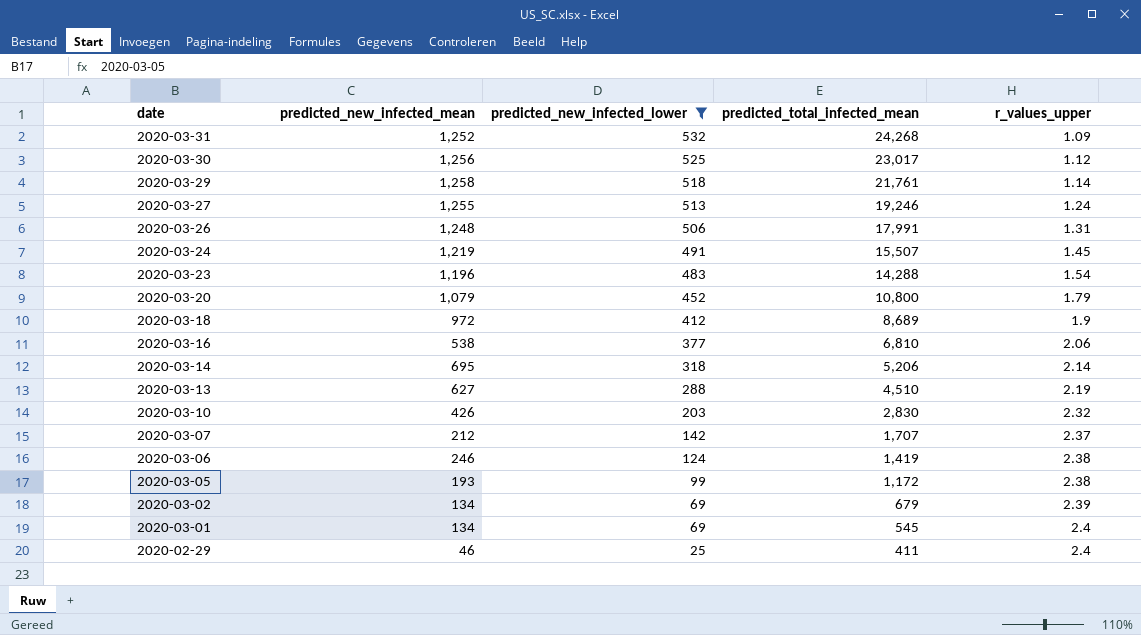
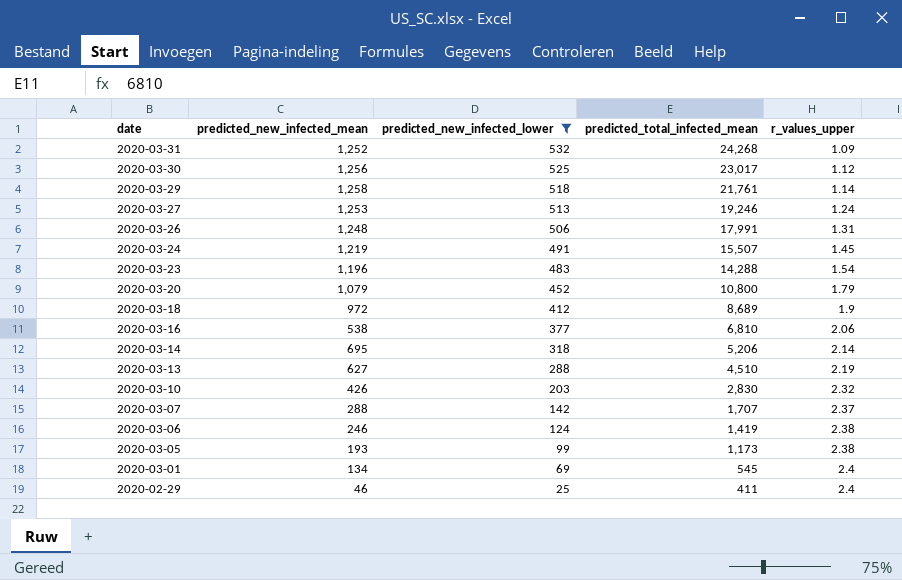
row 2020-03-02: 134 | 69 | 679 | 2.39 -> none
2020-03-27 | predicted_new_infected_mean: 1,255 -> 1,253
2020-03-07 | predicted_new_infected_mean: 212 -> 288
2020-03-05 | predicted_total_infected_mean: 1,172 -> 1,173

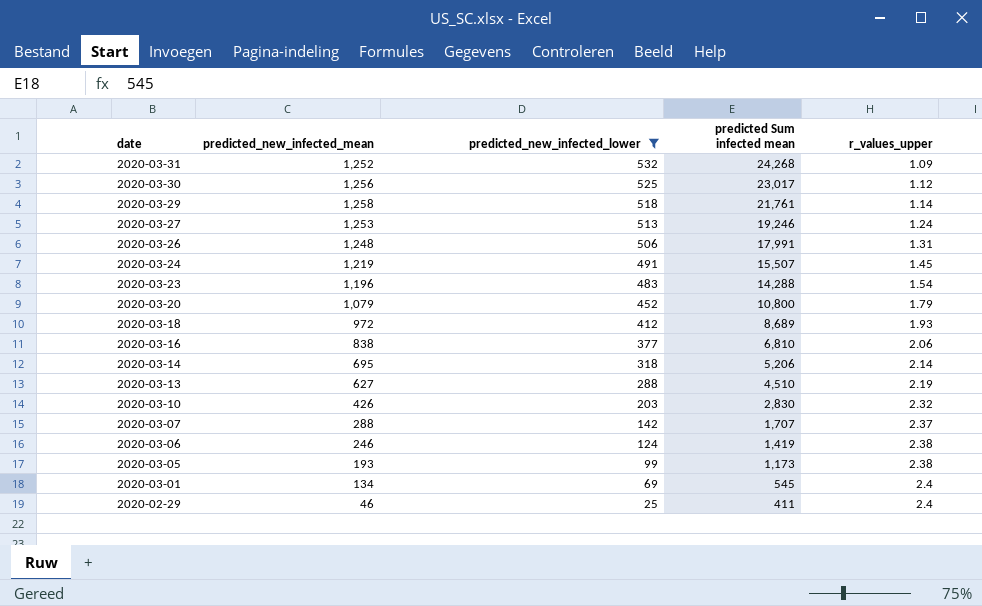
column name: predicted_total_infected_mean -> predicted Sum infected mean
2020-03-18 | r_values_upper: 1.9 -> 1.93
2020-03-16 | predicted_new_infected_mean: 538 -> 838

